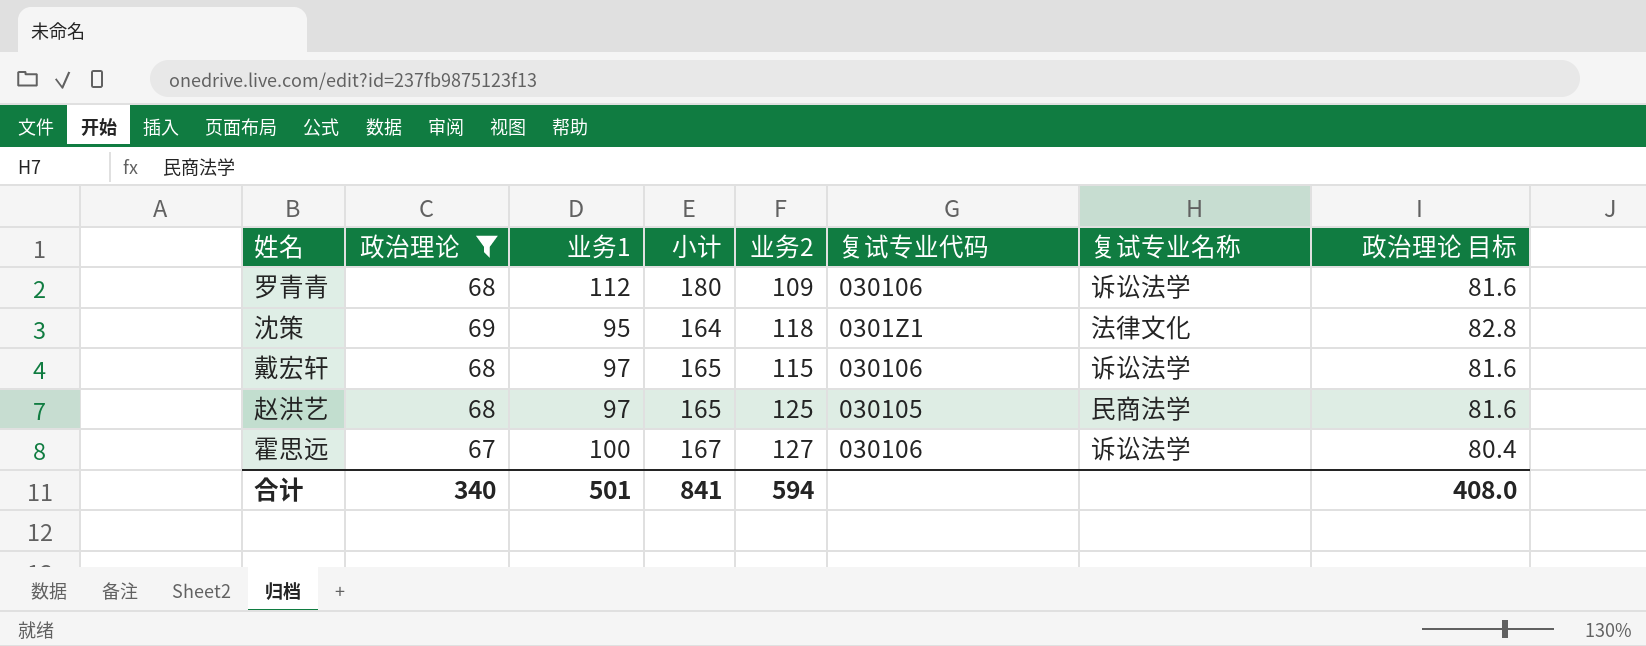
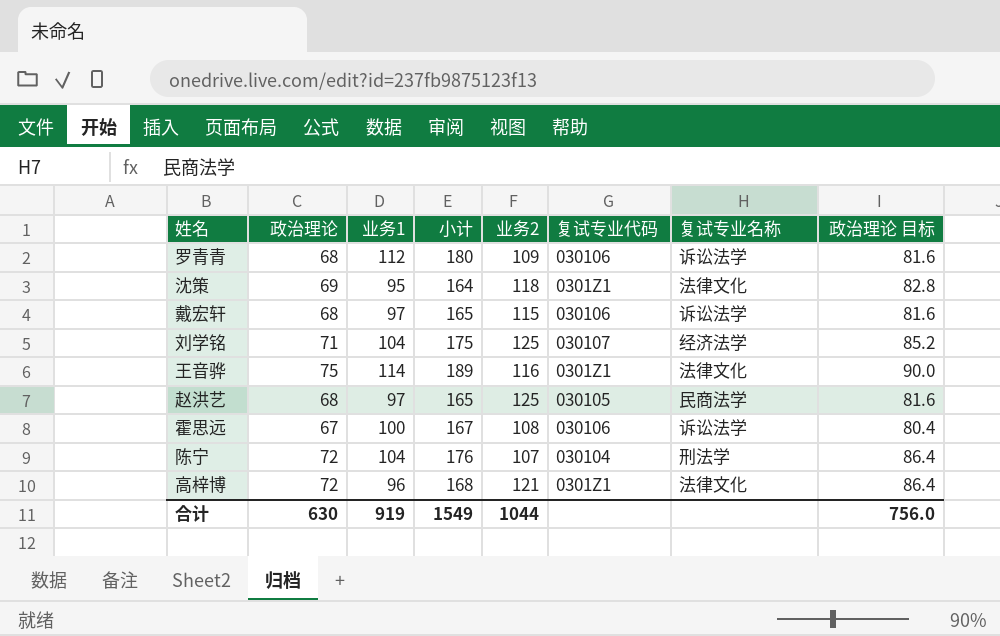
filter: 政治理论 <= 69 -> none
霍思远 | 业务2: 127 -> 108
合计 | 政治理论: 340 -> 630
合计 | 业务1: 501 -> 919
合计 | 小计: 841 -> 1549
合计 | 业务2: 594 -> 1044
合计 | 政治理论 目标: 408.0 -> 756.0

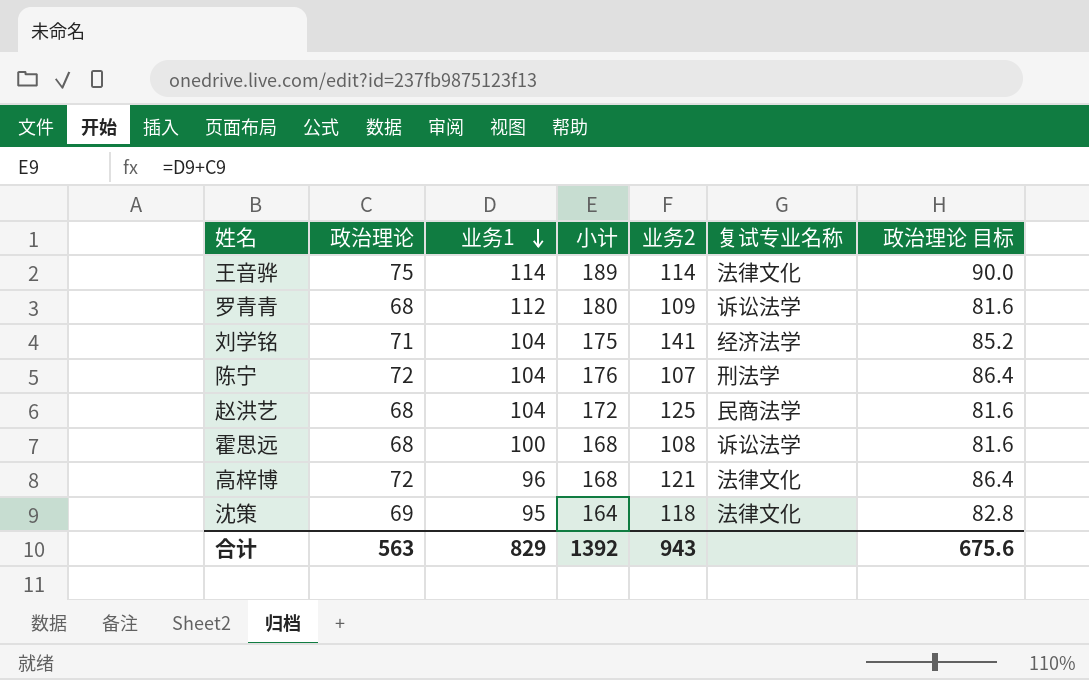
row order: none -> 业务1 descending
column 复试专业代码 | position: 6 -> none
row 戴宏轩: 68 | 97 | 165 | 115 | 030106 | 诉讼法学 | 81.6 -> none
王音骅 | 业务2: 116 -> 114
刘学铭 | 业务2: 125 -> 141
赵洪艺 | 业务1: 97 -> 104
赵洪艺 | 小计: 165 -> 172
霍思远 | 政治理论: 67 -> 68
霍思远 | 小计: 167 -> 168
霍思远 | 政治理论 目标: 80.4 -> 81.6
合计 | 政治理论: 630 -> 563
合计 | 业务1: 919 -> 829
合计 | 小计: 1549 -> 1392
合计 | 业务2: 1044 -> 943
合计 | 政治理论 目标: 756.0 -> 675.6

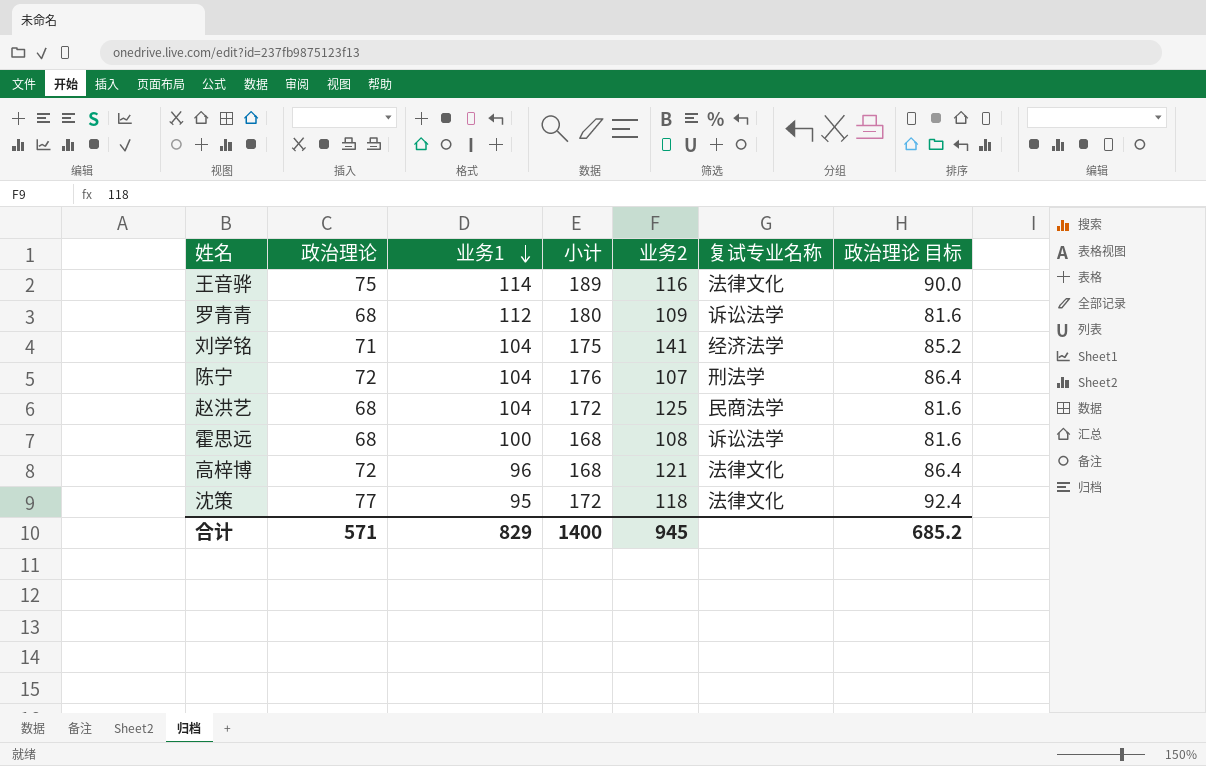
王音骅 | 业务2: 114 -> 116
沈策 | 政治理论: 69 -> 77
沈策 | 小计: 164 -> 172
沈策 | 政治理论 目标: 82.8 -> 92.4
合计 | 政治理论: 563 -> 571
合计 | 小计: 1392 -> 1400
合计 | 业务2: 943 -> 945
合计 | 政治理论 目标: 675.6 -> 685.2

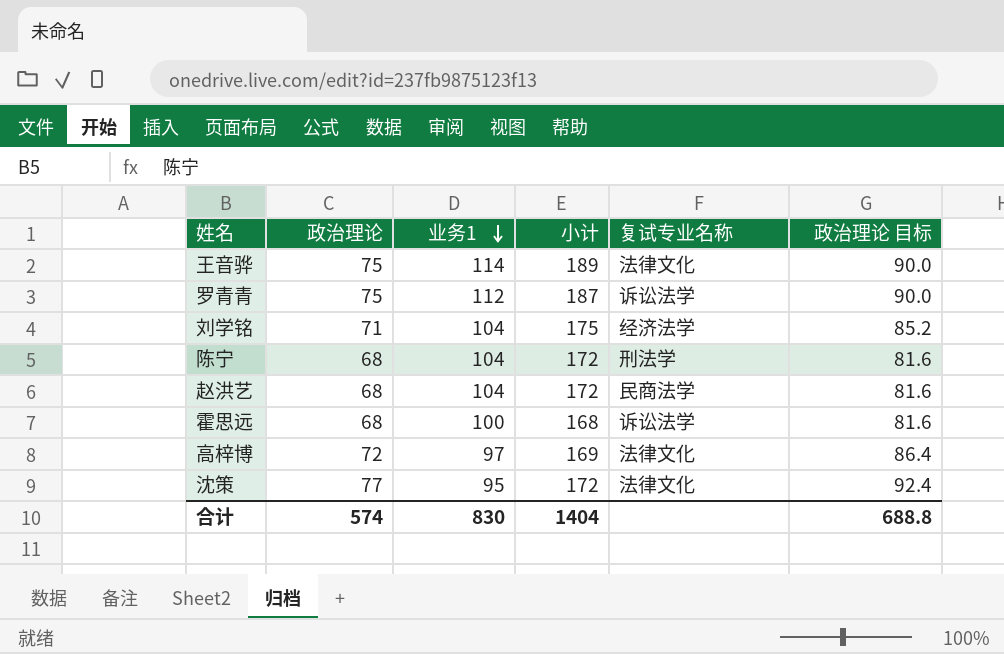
column 业务2 | position: 5 -> none
罗青青 | 政治理论: 68 -> 75
罗青青 | 小计: 180 -> 187
罗青青 | 政治理论 目标: 81.6 -> 90.0
陈宁 | 政治理论: 72 -> 68
陈宁 | 小计: 176 -> 172
陈宁 | 政治理论 目标: 86.4 -> 81.6
高梓博 | 业务1: 96 -> 97
高梓博 | 小计: 168 -> 169
合计 | 政治理论: 571 -> 574
合计 | 业务1: 829 -> 830
合计 | 小计: 1400 -> 1404
合计 | 政治理论 目标: 685.2 -> 688.8

